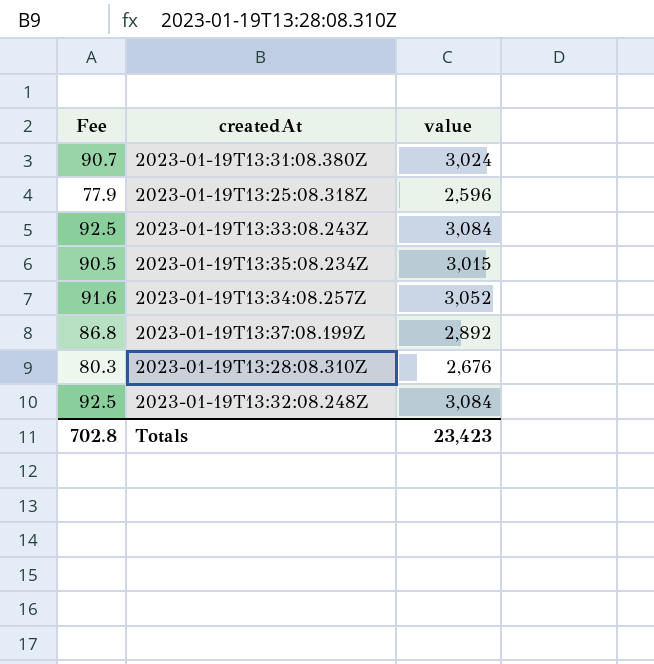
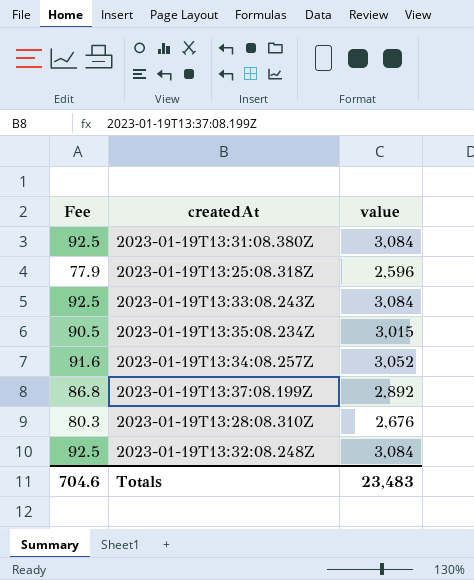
2023-01-19T13:31:08.380Z | Fee: 90.7 -> 92.5
2023-01-19T13:31:08.380Z | value: 3,024 -> 3,084
Totals | Fee: 702.8 -> 704.6
Totals | value: 23,423 -> 23,483

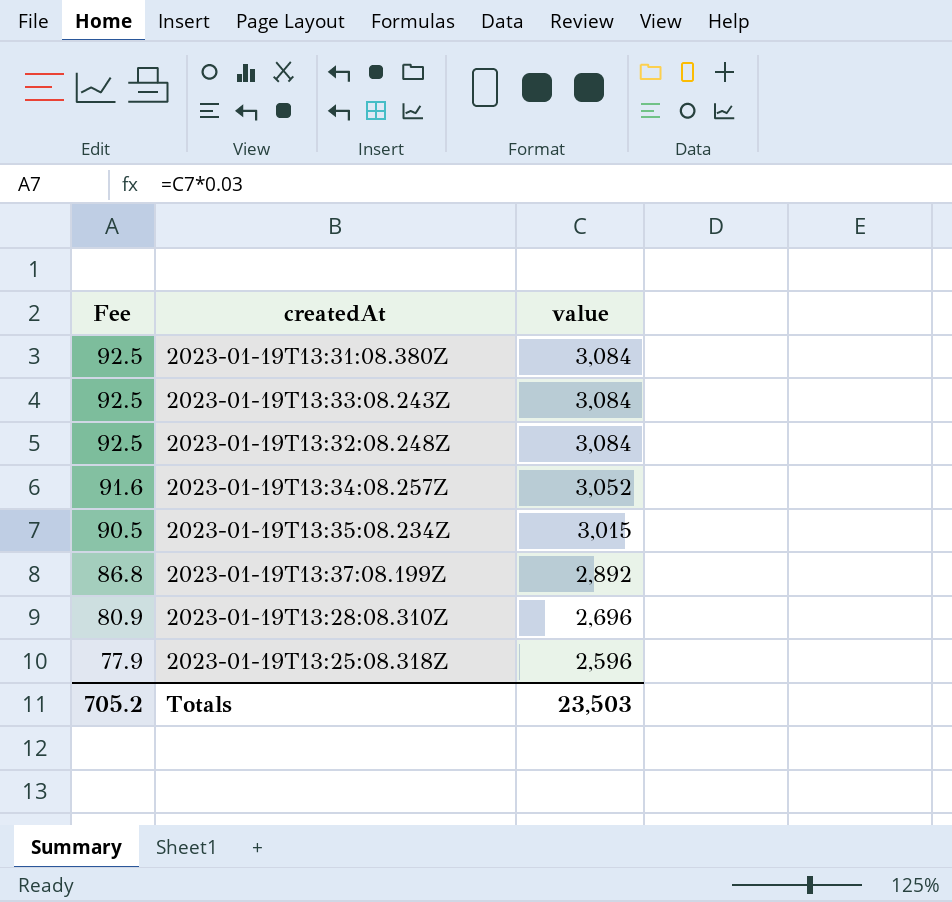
row order: none -> Fee descending
2023-01-19T13:28:08.310Z | Fee: 80.3 -> 80.9
2023-01-19T13:28:08.310Z | value: 2,676 -> 2,696
Totals | Fee: 704.6 -> 705.2
Totals | value: 23,483 -> 23,503

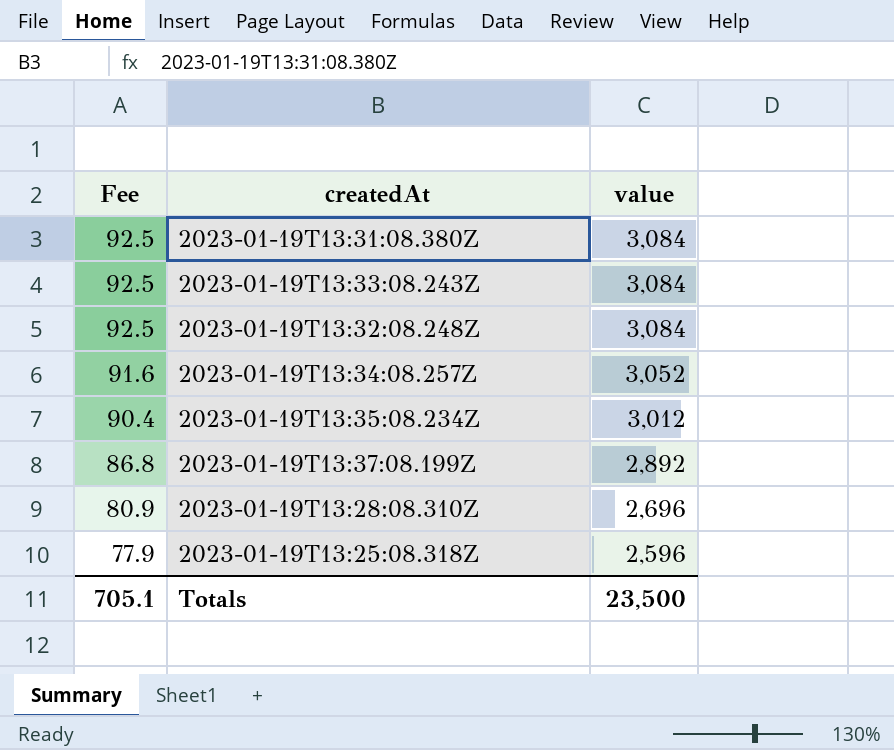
2023-01-19T13:35:08.234Z | Fee: 90.5 -> 90.4
2023-01-19T13:35:08.234Z | value: 3,015 -> 3,012
Totals | Fee: 705.2 -> 705.1
Totals | value: 23,503 -> 23,500

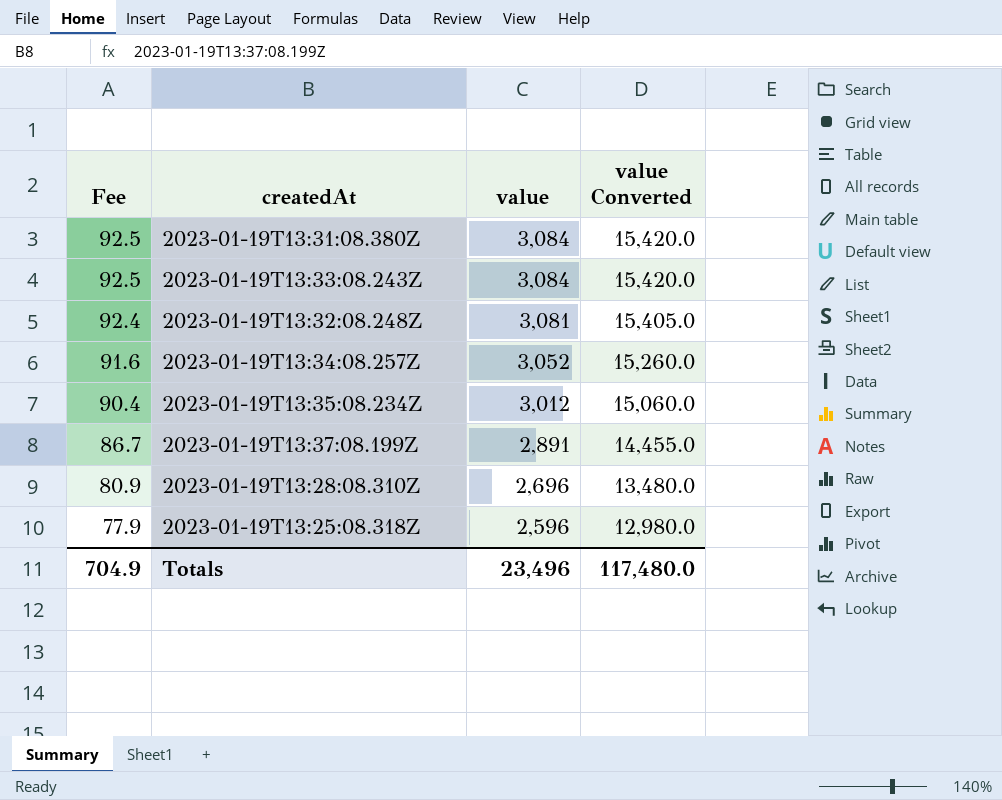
column value Converted | formula: none -> [value] * 5
2023-01-19T13:32:08.248Z | Fee: 92.5 -> 92.4
2023-01-19T13:32:08.248Z | value: 3,084 -> 3,081
2023-01-19T13:37:08.199Z | Fee: 86.8 -> 86.7
2023-01-19T13:37:08.199Z | value: 2,892 -> 2,891
Totals | Fee: 705.1 -> 704.9
Totals | value: 23,500 -> 23,496

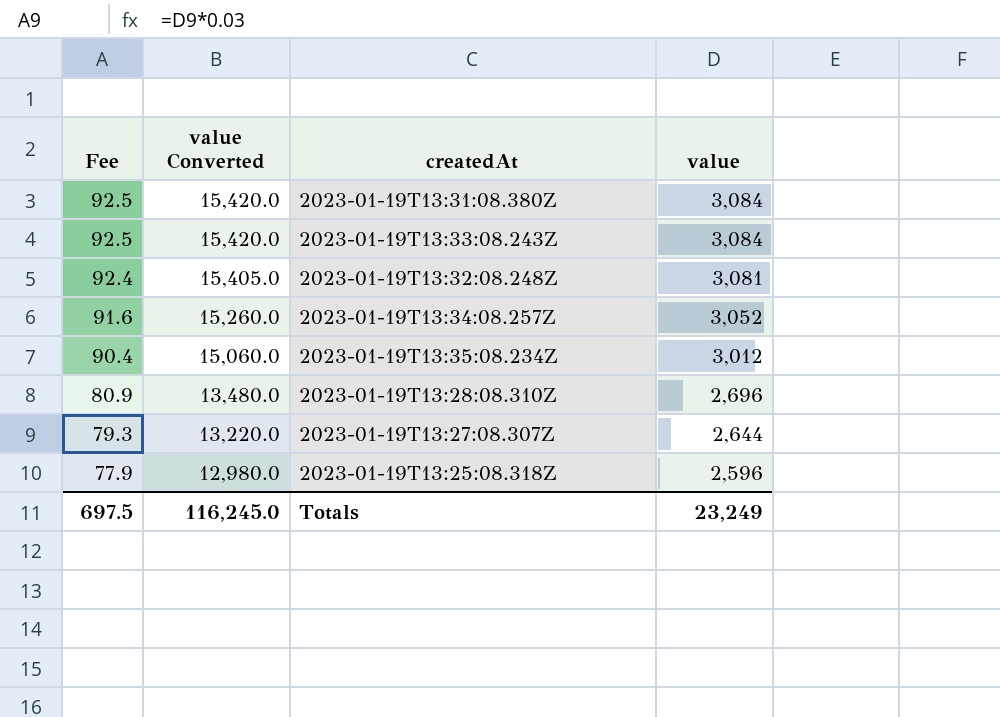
column value Converted | position: 4 -> 2
row 2023-01-19T13:37:08.199Z: 86.7 | 2,891 | 14,455.0 -> none
row 2023-01-19T13:27:08.307Z: none -> 79.3 | 13,220.0 | 2,644
Totals | Fee: 704.9 -> 697.5
Totals | value Converted: 117,480.0 -> 116,245.0
Totals | value: 23,496 -> 23,249

